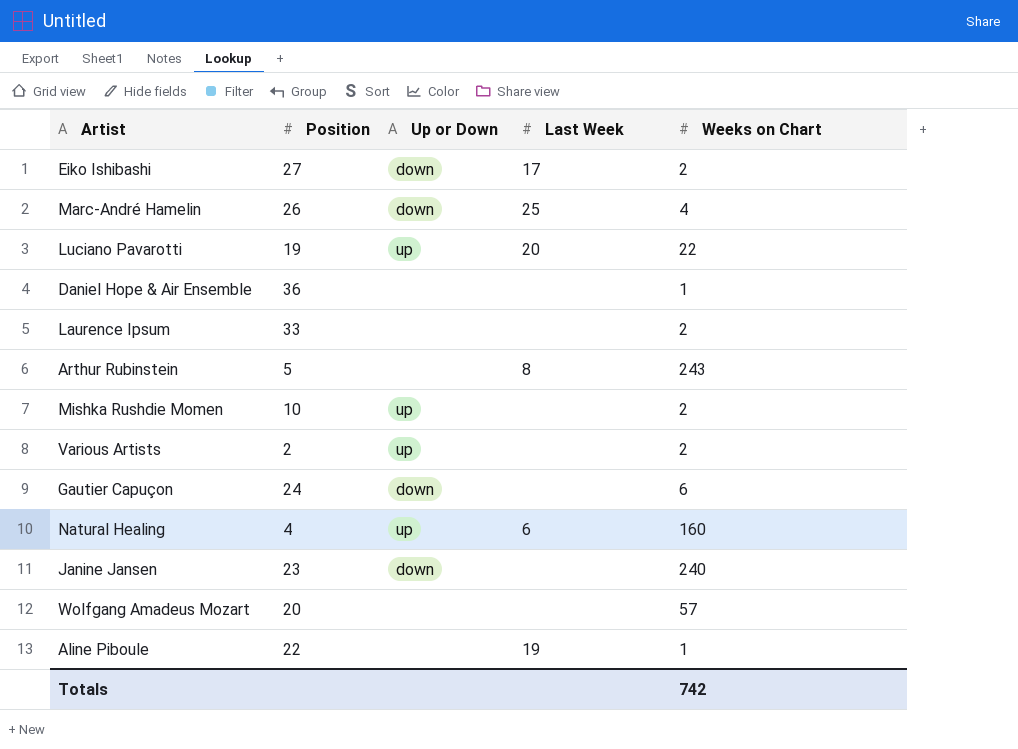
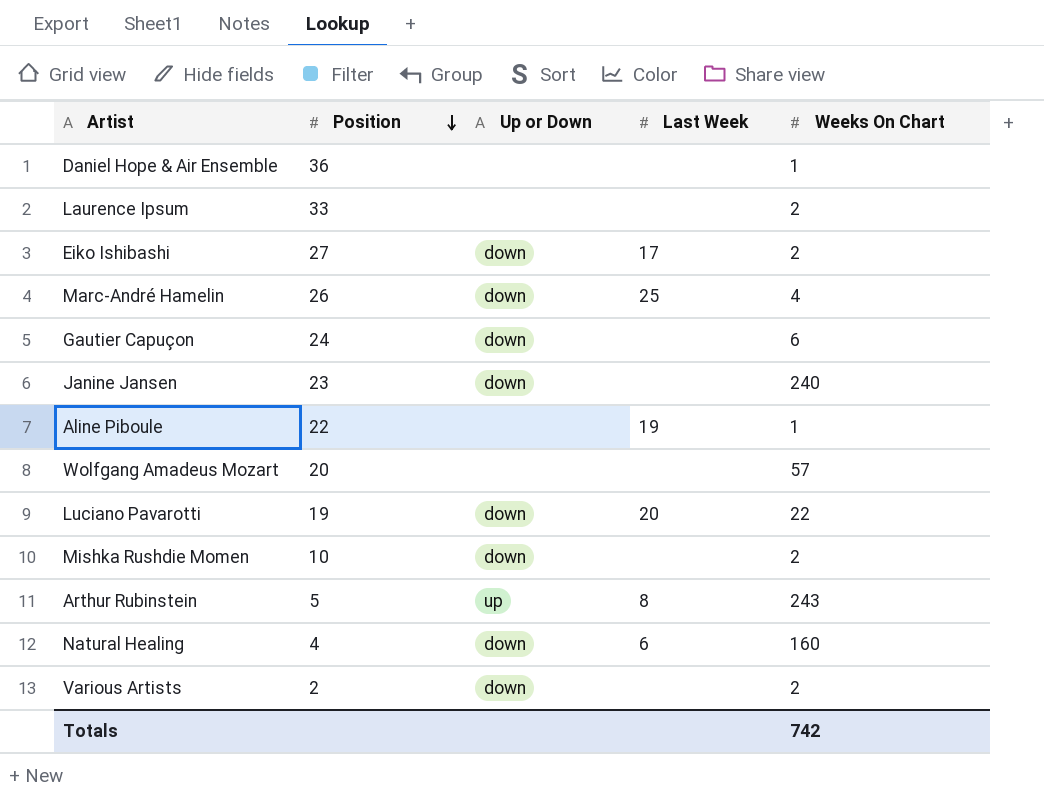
row order: none -> Position descending
column name: Weeks on Chart -> Weeks On Chart
Luciano Pavarotti | Up or Down: up -> down
Mishka Rushdie Momen | Up or Down: up -> down
Arthur Rubinstein | Up or Down: none -> up
Natural Healing | Up or Down: up -> down
Various Artists | Up or Down: up -> down

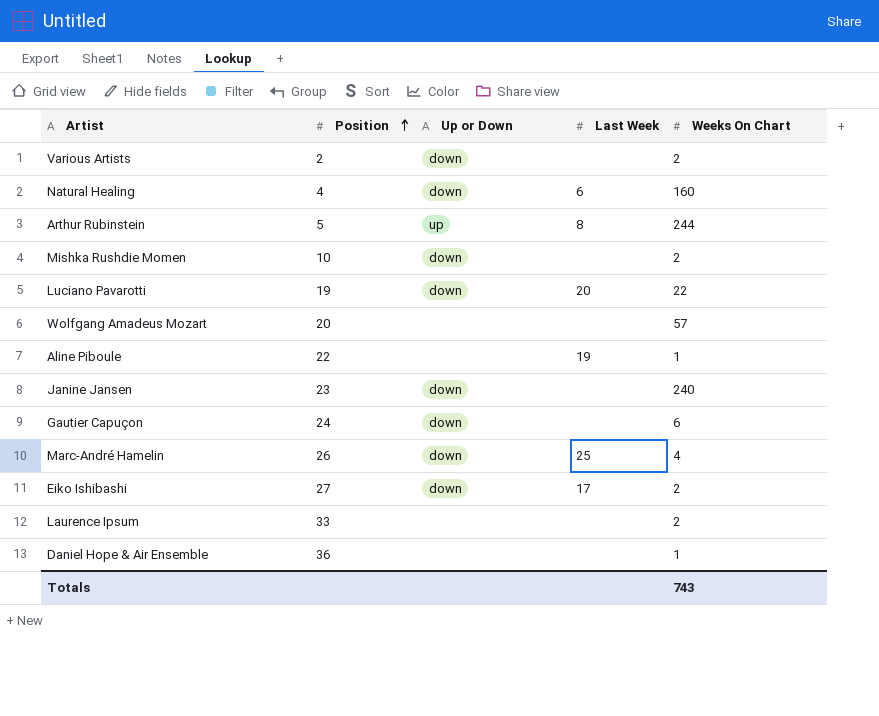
row order: Position descending -> Position ascending
Arthur Rubinstein | Weeks On Chart: 243 -> 244
Totals | Weeks On Chart: 742 -> 743

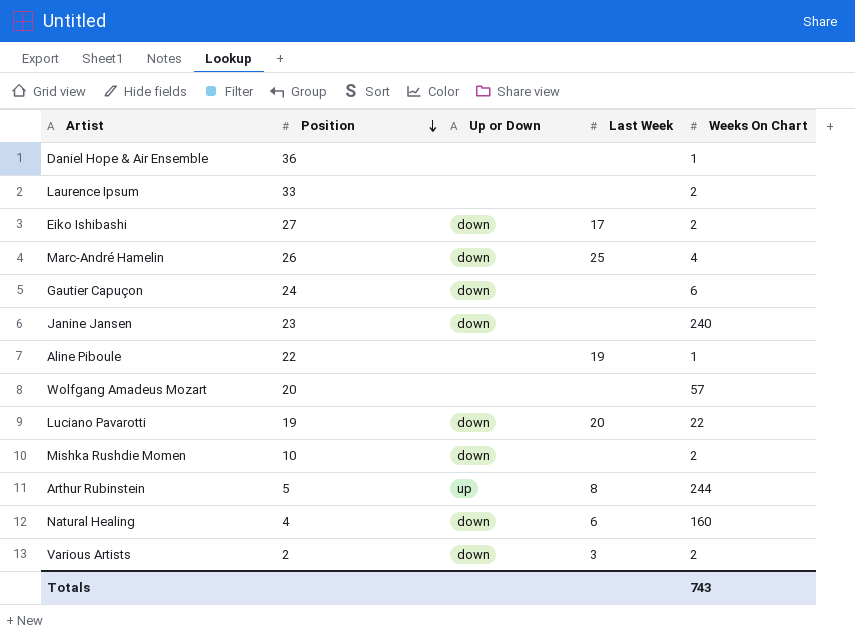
row order: Position ascending -> Position descending
Various Artists | Last Week: none -> 3

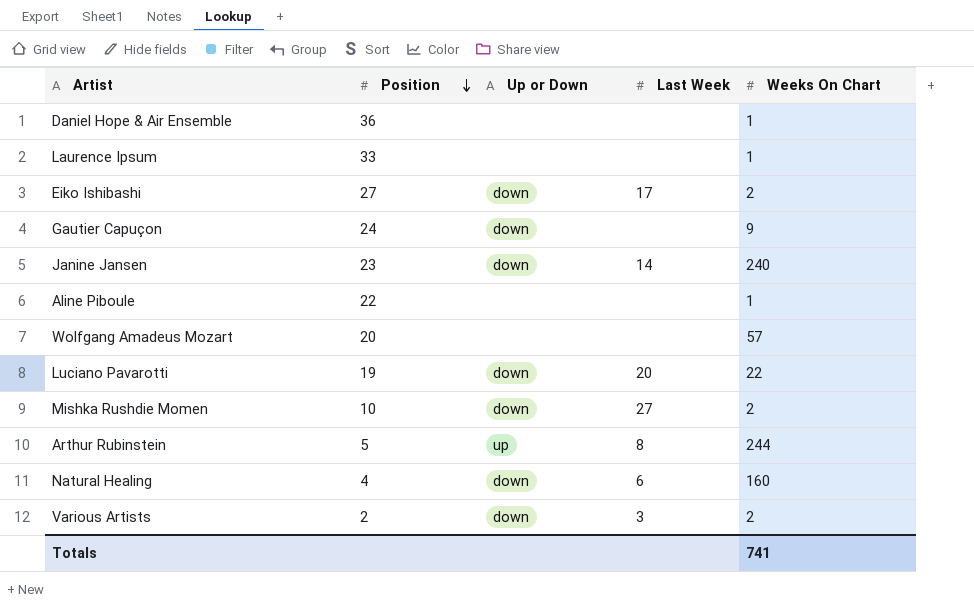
row Marc-André Hamelin: 26 | down | 25 | 4 -> none
Laurence Ipsum | Weeks On Chart: 2 -> 1
Gautier Capuçon | Weeks On Chart: 6 -> 9
Janine Jansen | Last Week: none -> 14
Aline Piboule | Last Week: 19 -> none
Mishka Rushdie Momen | Last Week: none -> 27
Totals | Weeks On Chart: 743 -> 741

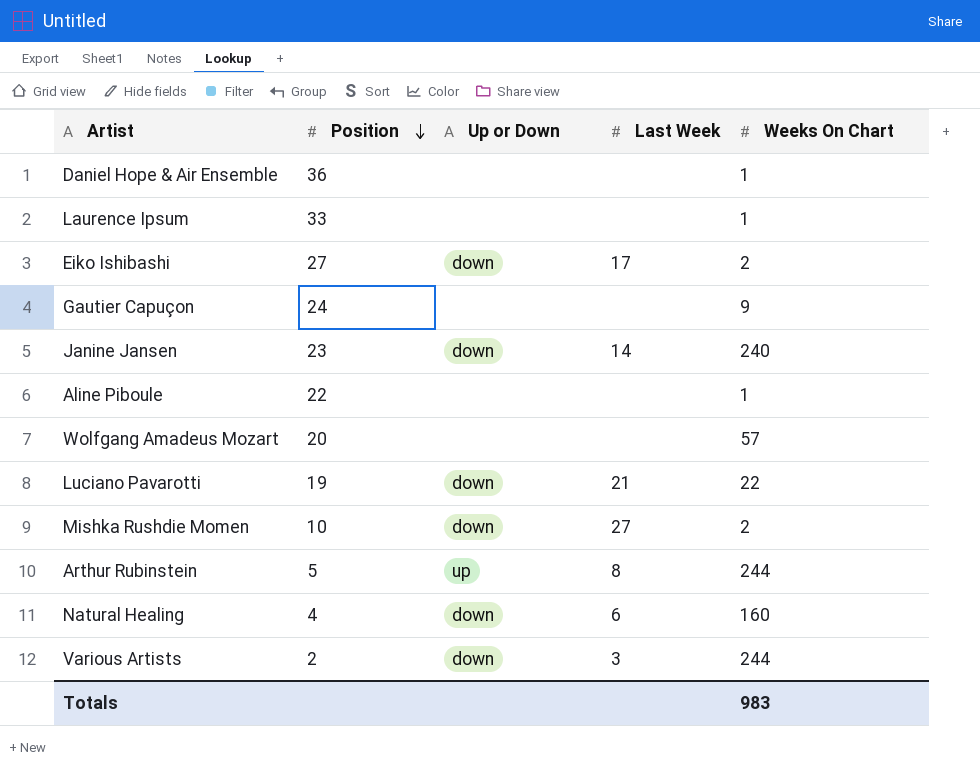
Gautier Capuçon | Up or Down: down -> none
Luciano Pavarotti | Last Week: 20 -> 21
Various Artists | Weeks On Chart: 2 -> 244
Totals | Weeks On Chart: 741 -> 983

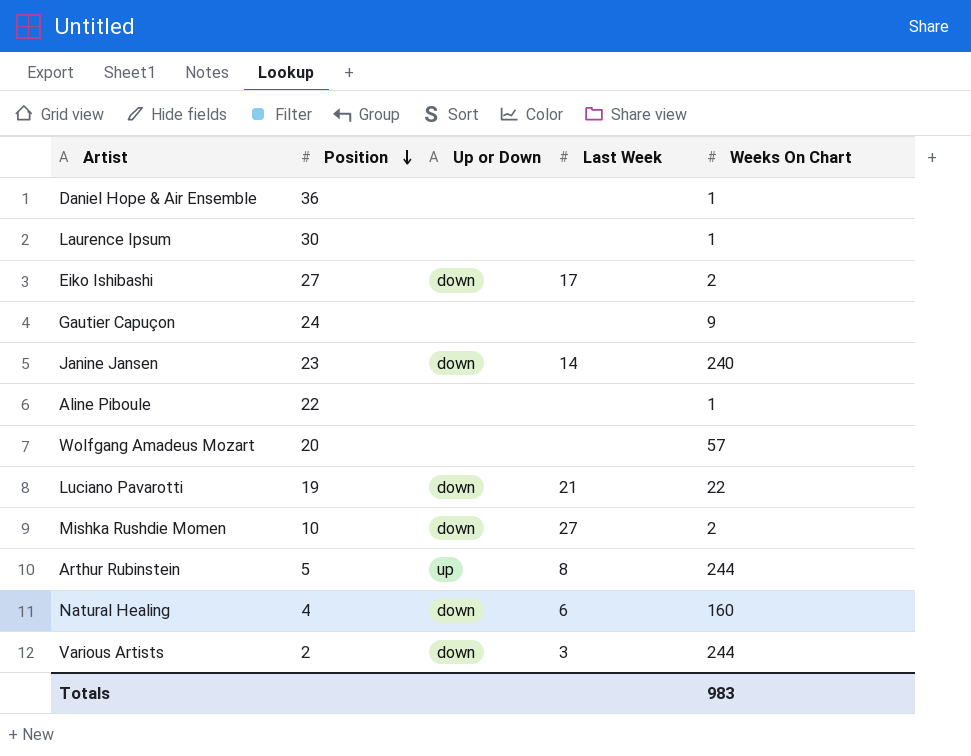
Laurence Ipsum | Position: 33 -> 30

